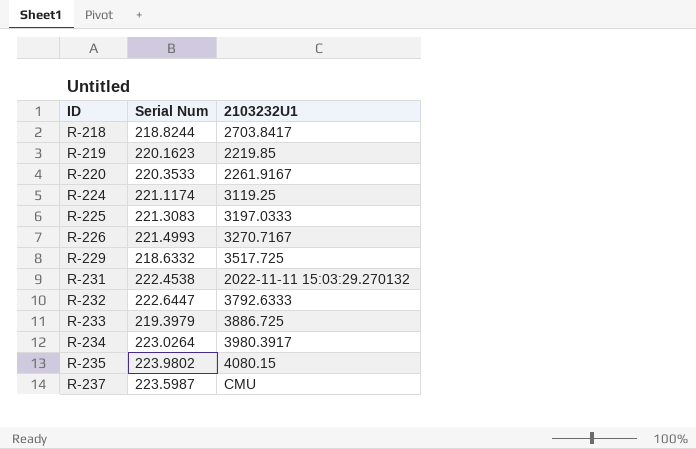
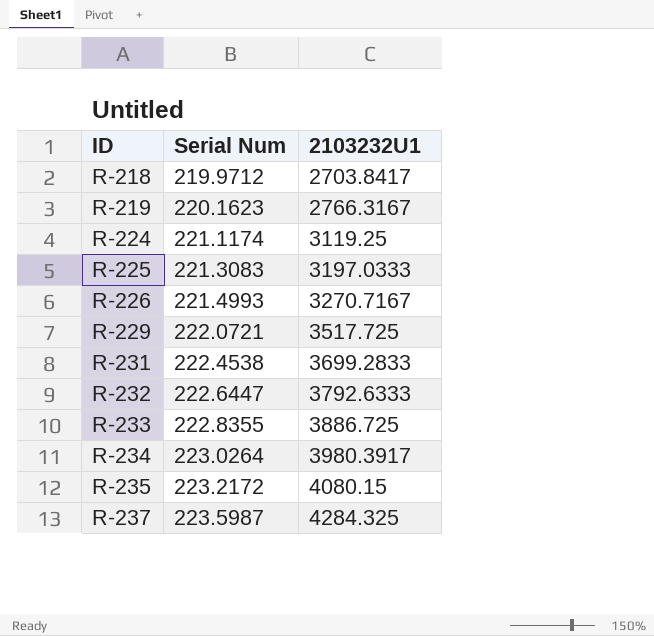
row R-220: 220.3533 | 2261.9167 -> none
R-218 | Serial Num: 218.8244 -> 219.9712
R-219 | 2103232U1: 2219.85 -> 2766.3167
R-229 | Serial Num: 218.6332 -> 222.0721
R-231 | 2103232U1: 2022-11-11 15:03:29.270132 -> 3699.2833
R-233 | Serial Num: 219.3979 -> 222.8355
R-235 | Serial Num: 223.9802 -> 223.2172
R-237 | 2103232U1: CMU -> 4284.325

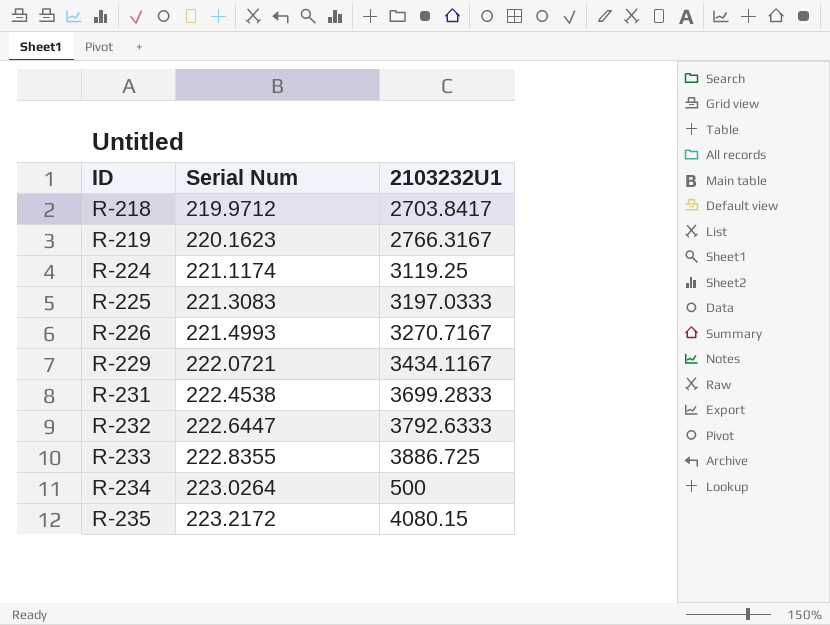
row R-237: 223.5987 | 4284.325 -> none
R-229 | 2103232U1: 3517.725 -> 3434.1167
R-234 | 2103232U1: 3980.3917 -> 500

